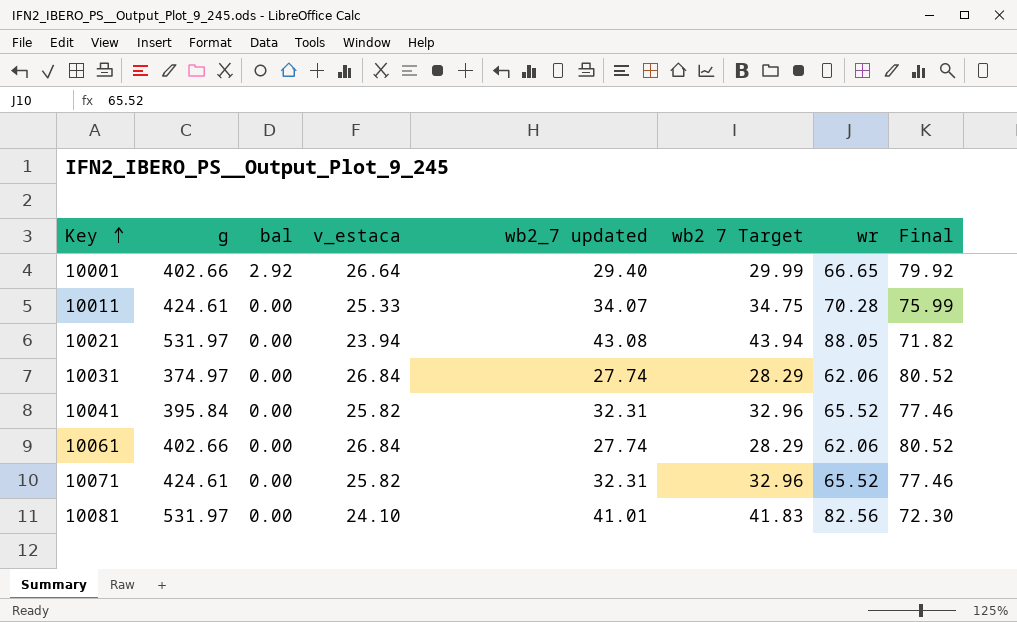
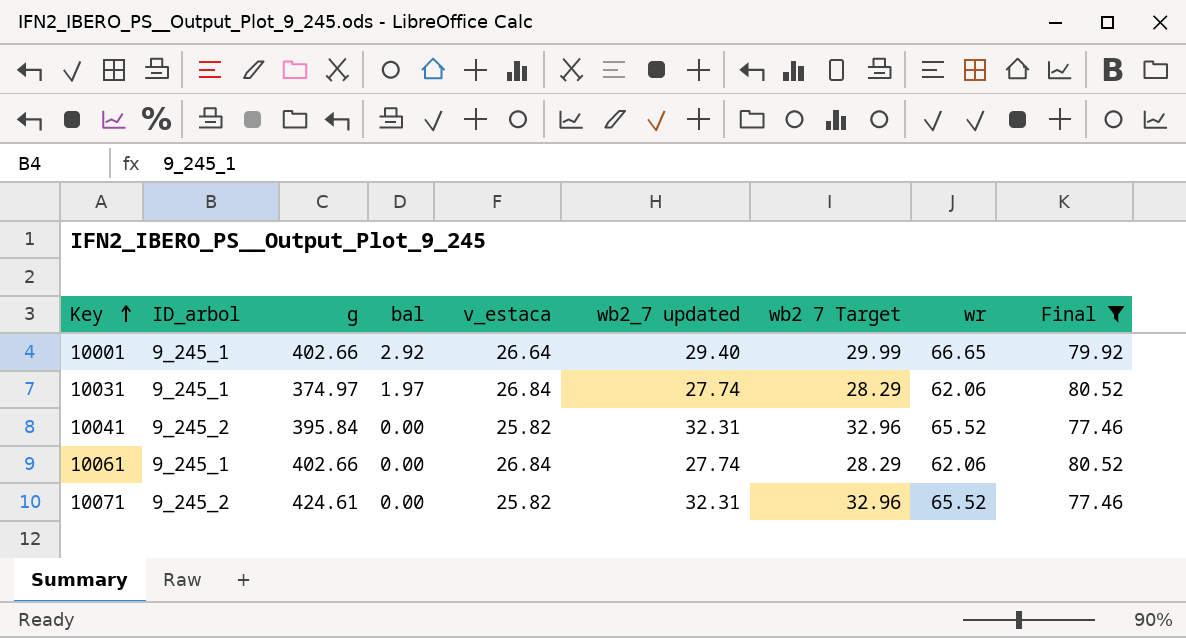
filter: none -> Final >= 77.46
column ID_arbol | position: none -> 2
10031 | bal: 0.00 -> 1.97

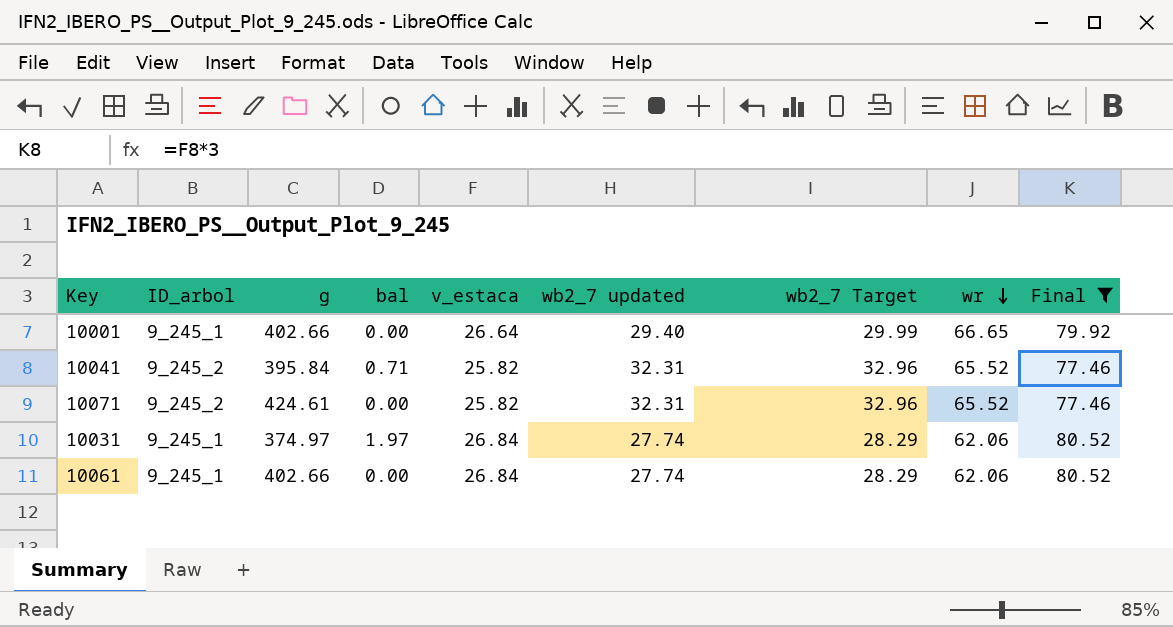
row order: Key ascending -> wr descending
column name: wb2 7 Target -> wb2_7 Target
10001 | bal: 2.92 -> 0.00
10041 | bal: 0.00 -> 0.71

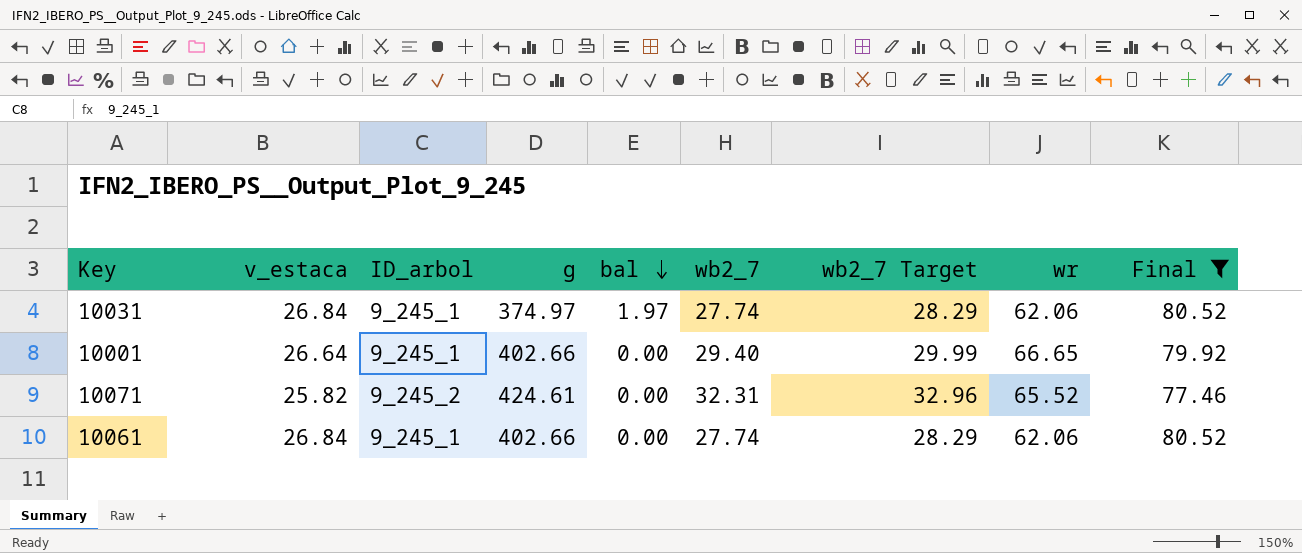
row order: wr descending -> bal descending
column v_estaca | position: 5 -> 2
column name: wb2_7 updated -> wb2_7
row 10041: 9_245_2 | 395.84 | 0.71 | 25.82 | 32.31 | 32.96 | 65.52 | 77.46 -> none

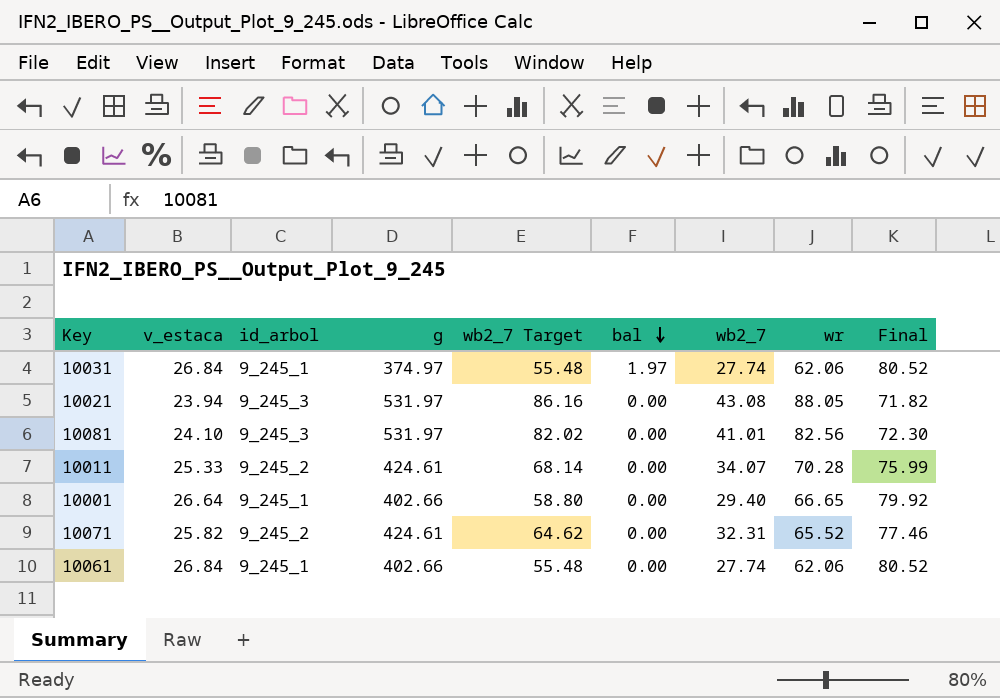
filter: Final >= 77.46 -> none
column name: ID_arbol -> id_arbol
column wb2_7 Target | formula: [wb2_7] * 1.02 -> [wb2_7] * 2
column wb2_7 Target | position: 7 -> 5

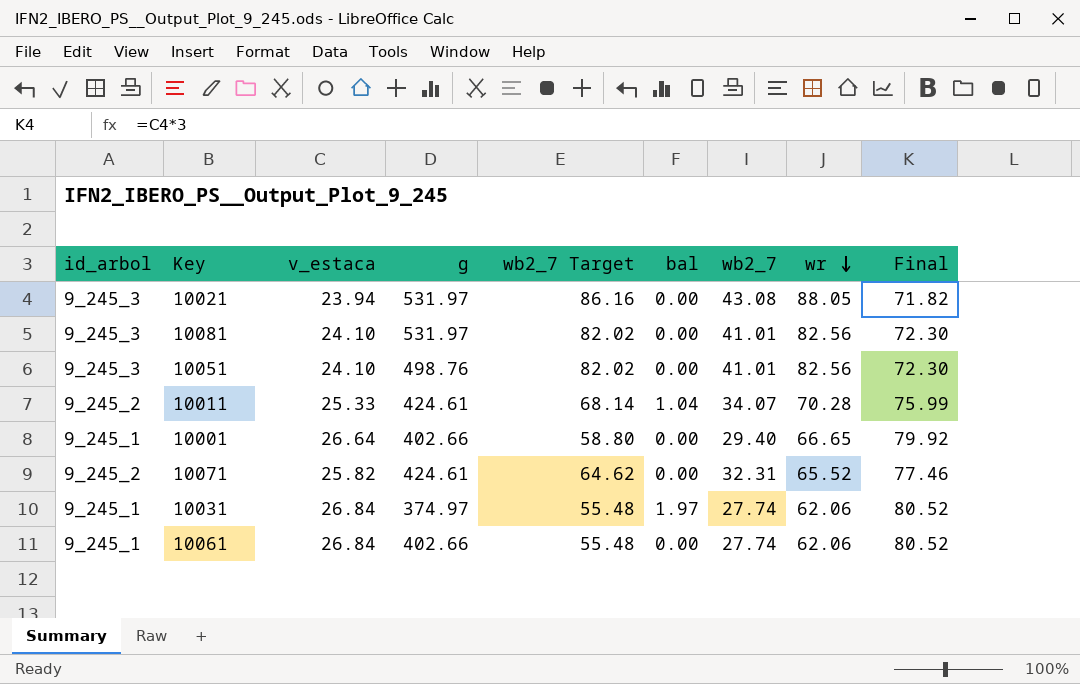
row order: bal descending -> wr descending
column id_arbol | position: 3 -> 1
row 10051: none -> 9_245_3 | 24.10 | 498.76 | 82.02 | 0.00 | 41.01 | 82.56 | 72.30
10011 | bal: 0.00 -> 1.04

